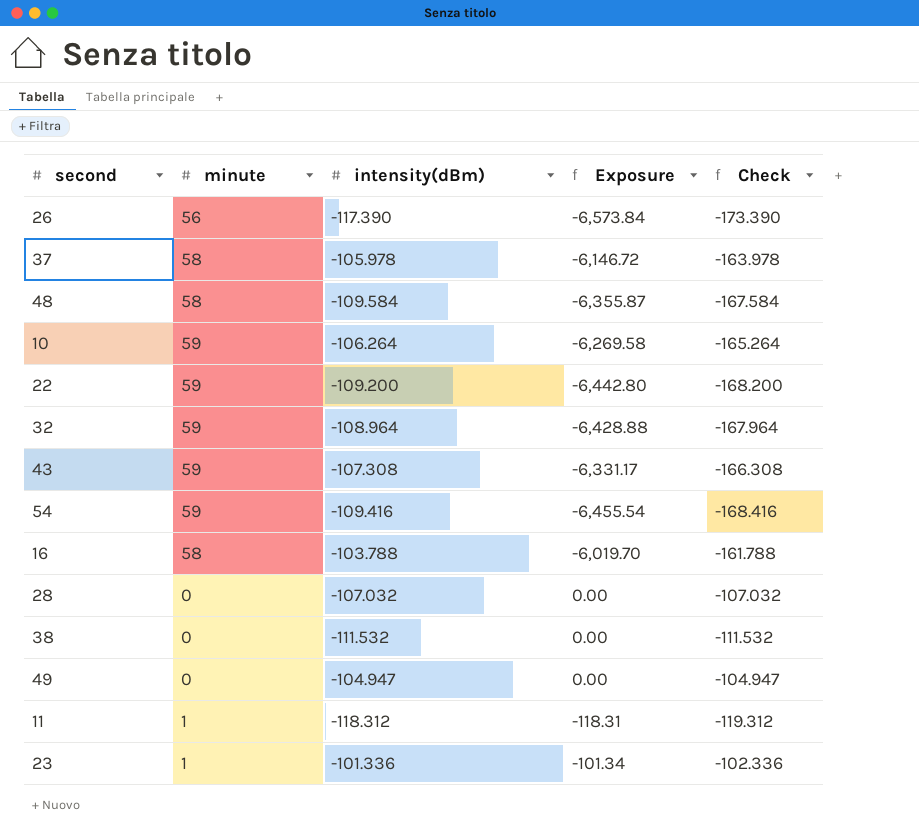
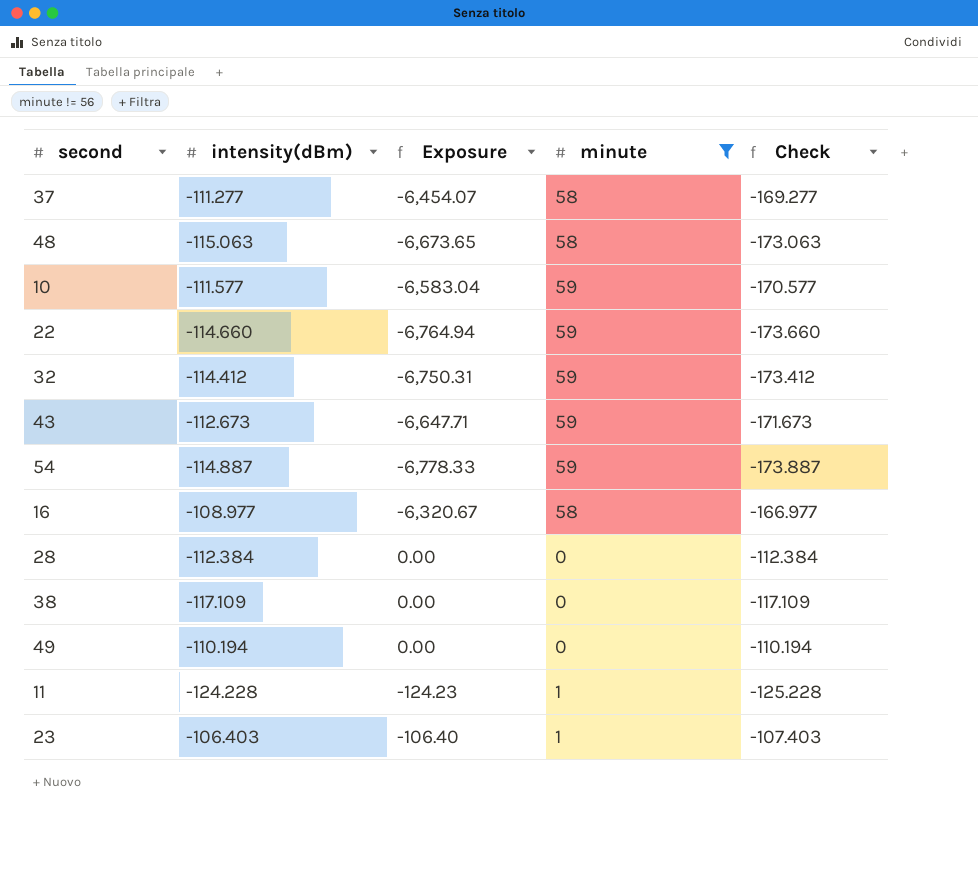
filter: none -> minute != 56
column minute | position: 2 -> 4
37 | intensity(dBm): -105.978 -> -111.277
37 | Exposure: -6,146.72 -> -6,454.07
37 | Check: -163.978 -> -169.277
48 | intensity(dBm): -109.584 -> -115.063
48 | Exposure: -6,355.87 -> -6,673.65
48 | Check: -167.584 -> -173.063
10 | intensity(dBm): -106.264 -> -111.577
10 | Exposure: -6,269.58 -> -6,583.04
10 | Check: -165.264 -> -170.577
22 | intensity(dBm): -109.200 -> -114.660
22 | Exposure: -6,442.80 -> -6,764.94
22 | Check: -168.200 -> -173.660
32 | intensity(dBm): -108.964 -> -114.412
32 | Exposure: -6,428.88 -> -6,750.31
32 | Check: -167.964 -> -173.412
43 | intensity(dBm): -107.308 -> -112.673
43 | Exposure: -6,331.17 -> -6,647.71
43 | Check: -166.308 -> -171.673
54 | intensity(dBm): -109.416 -> -114.887
54 | Exposure: -6,455.54 -> -6,778.33
54 | Check: -168.416 -> -173.887
16 | intensity(dBm): -103.788 -> -108.977
16 | Exposure: -6,019.70 -> -6,320.67
16 | Check: -161.788 -> -166.977
28 | intensity(dBm): -107.032 -> -112.384
28 | Check: -107.032 -> -112.384
38 | intensity(dBm): -111.532 -> -117.109
38 | Check: -111.532 -> -117.109
49 | intensity(dBm): -104.947 -> -110.194
49 | Check: -104.947 -> -110.194
11 | intensity(dBm): -118.312 -> -124.228
11 | Exposure: -118.31 -> -124.23
11 | Check: -119.312 -> -125.228
23 | intensity(dBm): -101.336 -> -106.403
23 | Exposure: -101.34 -> -106.40
23 | Check: -102.336 -> -107.403

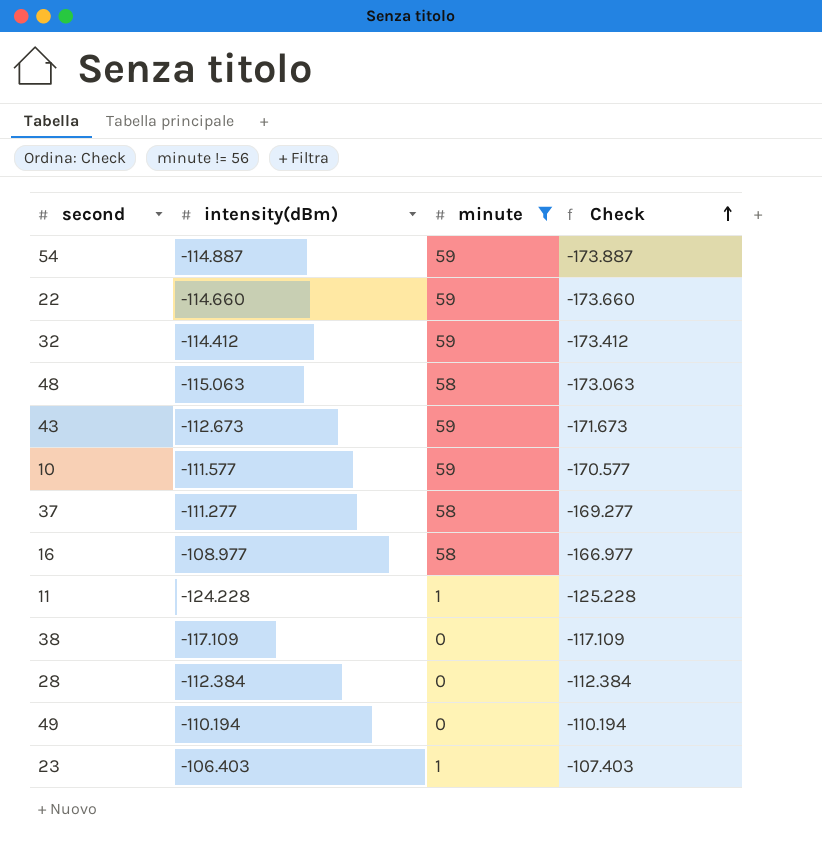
row order: none -> Check ascending
column Exposure | formula: [intensity(dBm)] * [minute] -> none

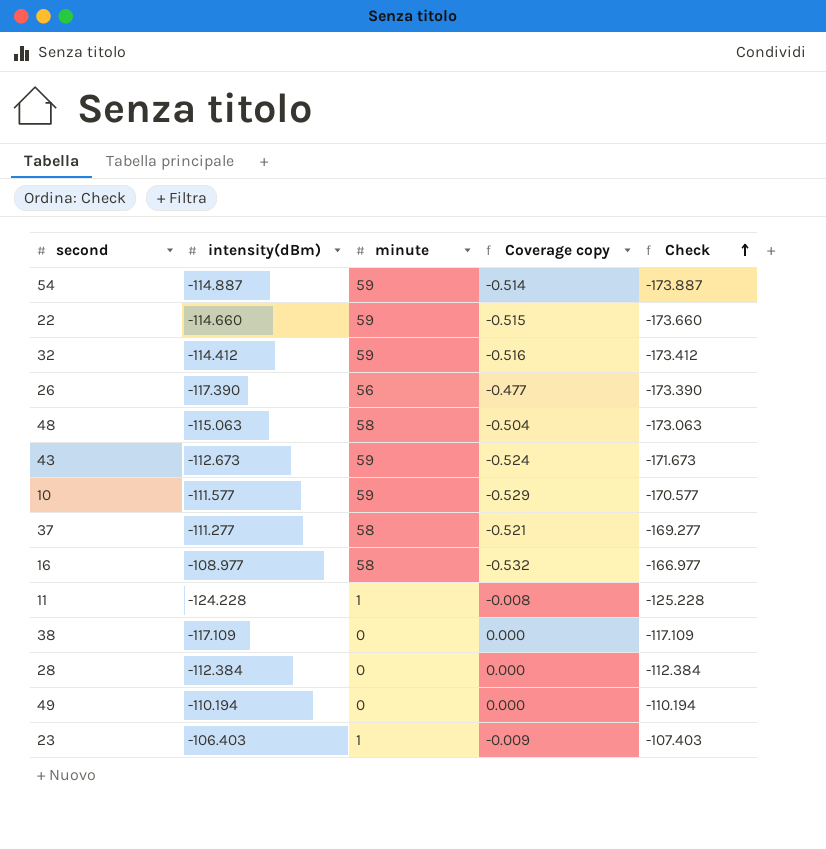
filter: minute != 56 -> none
column Coverage copy | formula: none -> [minute] / [intensity(dBm)]

